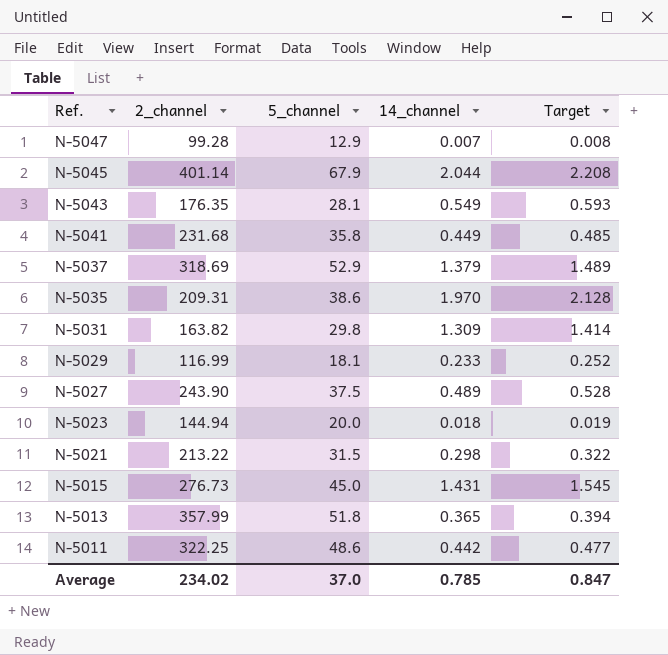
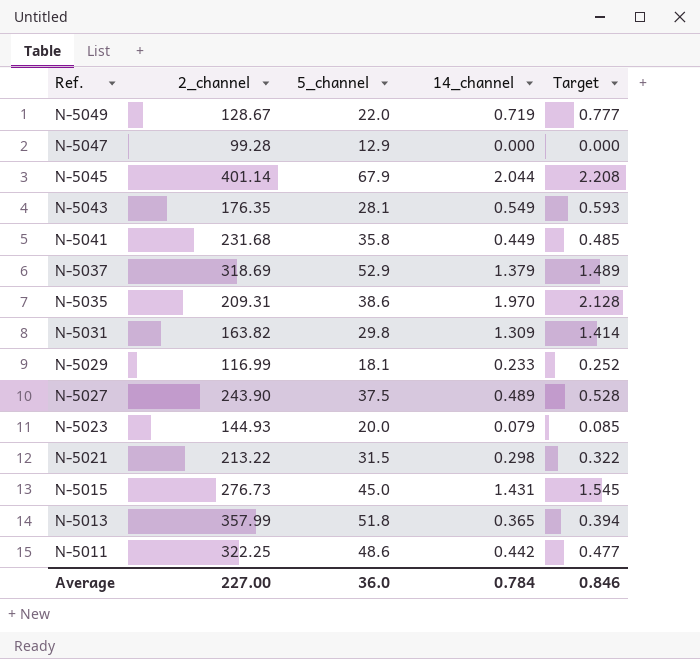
row N-5049: none -> 128.67 | 22.0 | 0.719 | 0.777
N-5047 | 14_channel: 0.007 -> 0.000
N-5047 | Target: 0.008 -> 0.000
N-5023 | 2_channel: 144.94 -> 144.93
N-5023 | 14_channel: 0.018 -> 0.079
N-5023 | Target: 0.019 -> 0.085
Average | 2_channel: 234.02 -> 227.00
Average | 5_channel: 37.0 -> 36.0
Average | 14_channel: 0.785 -> 0.784
Average | Target: 0.847 -> 0.846

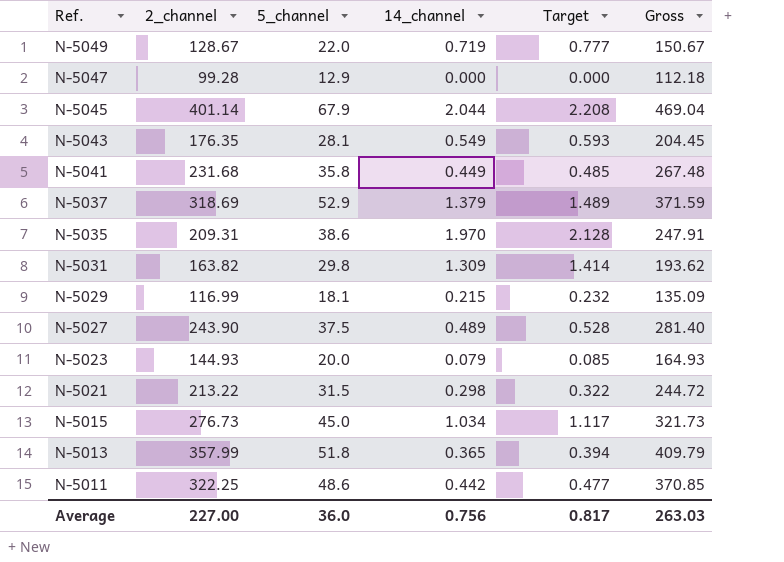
column Gross | formula: none -> [2_channel] + [5_channel]
N-5029 | 14_channel: 0.233 -> 0.215
N-5029 | Target: 0.252 -> 0.232
N-5015 | 14_channel: 1.431 -> 1.034
N-5015 | Target: 1.545 -> 1.117
Average | 14_channel: 0.784 -> 0.756
Average | Target: 0.846 -> 0.817

